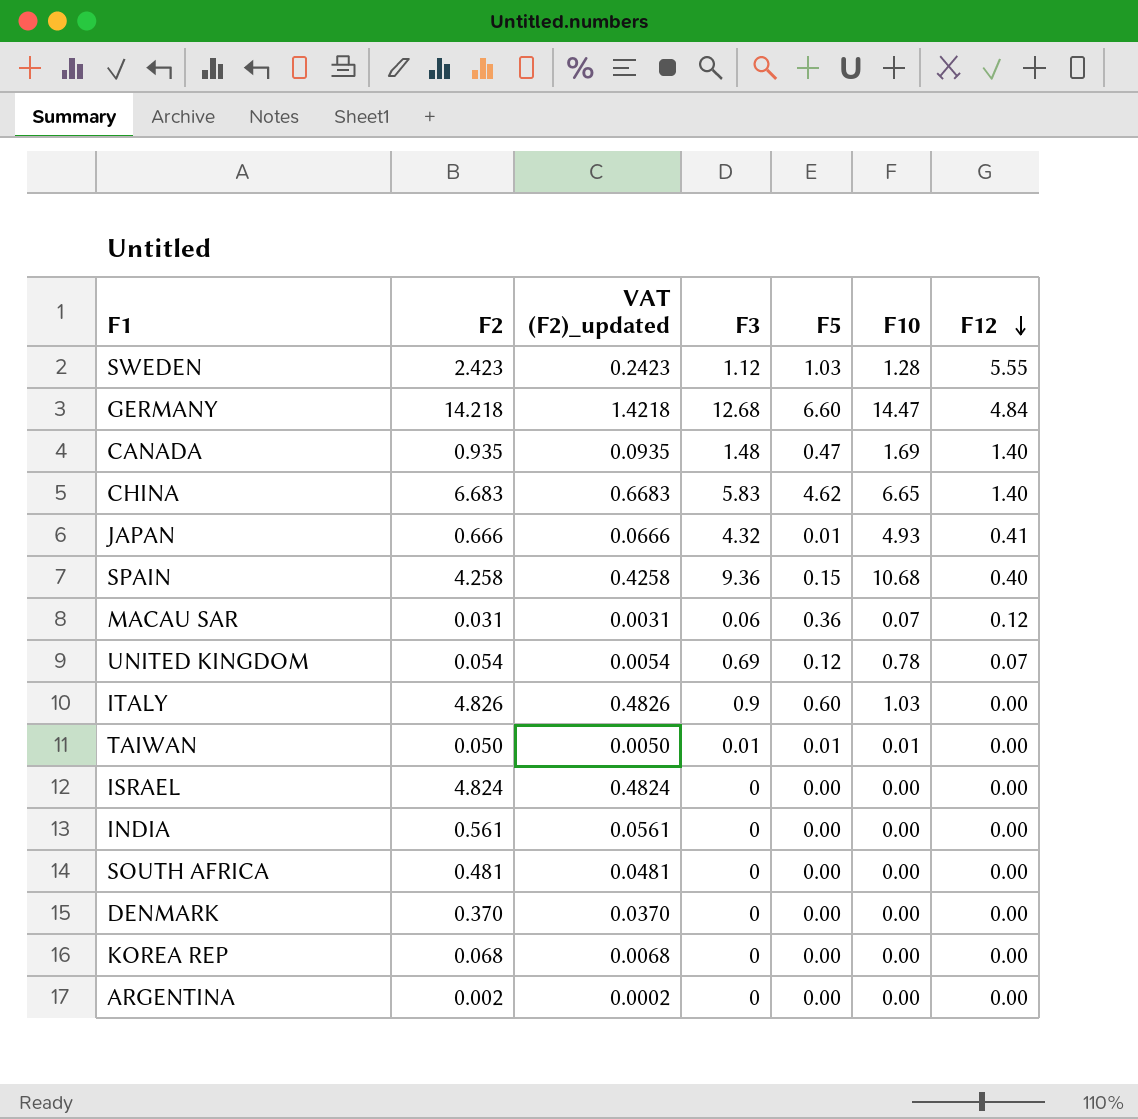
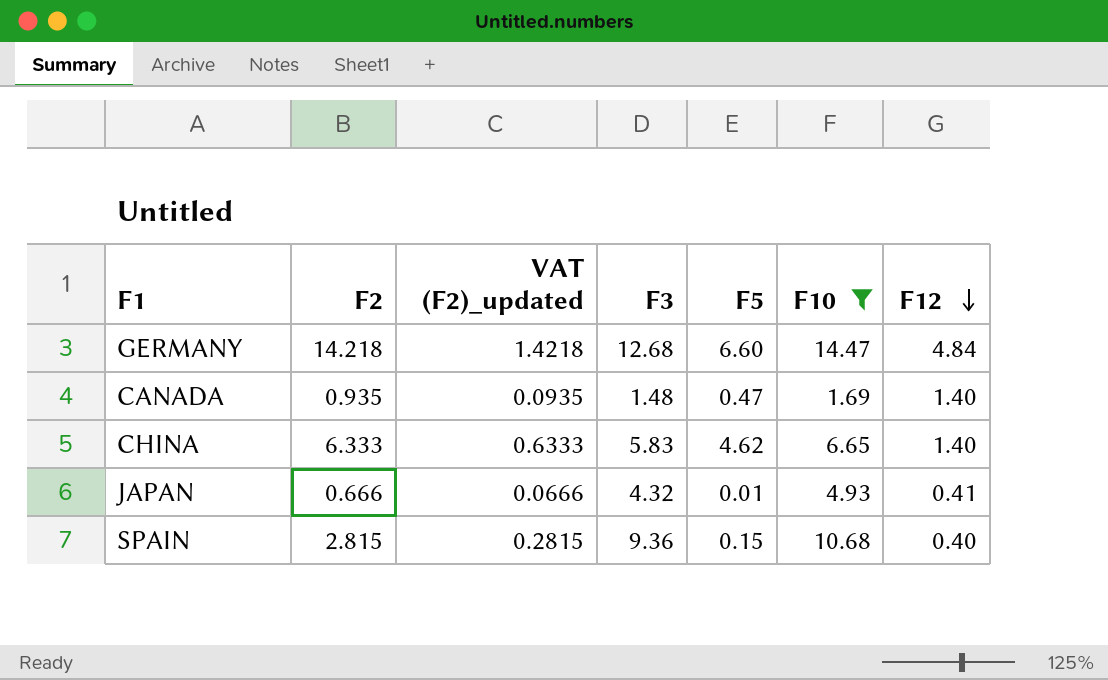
filter: none -> F10 >= 1.69
CHINA | F2: 6.683 -> 6.333
CHINA | VAT (F2)_updated: 0.6683 -> 0.6333
SPAIN | F2: 4.258 -> 2.815
SPAIN | VAT (F2)_updated: 0.4258 -> 0.2815

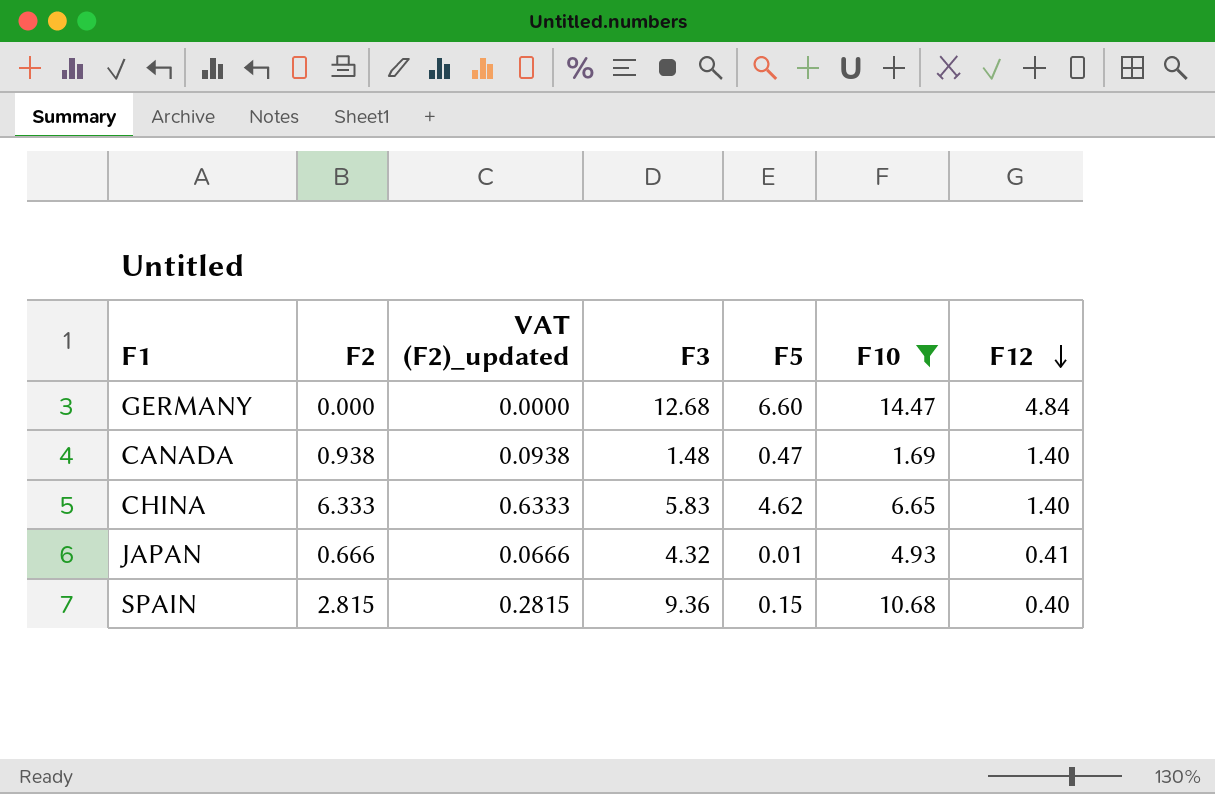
GERMANY | F2: 14.218 -> 0.000
GERMANY | VAT (F2)_updated: 1.4218 -> 0.0000
CANADA | F2: 0.935 -> 0.938
CANADA | VAT (F2)_updated: 0.0935 -> 0.0938

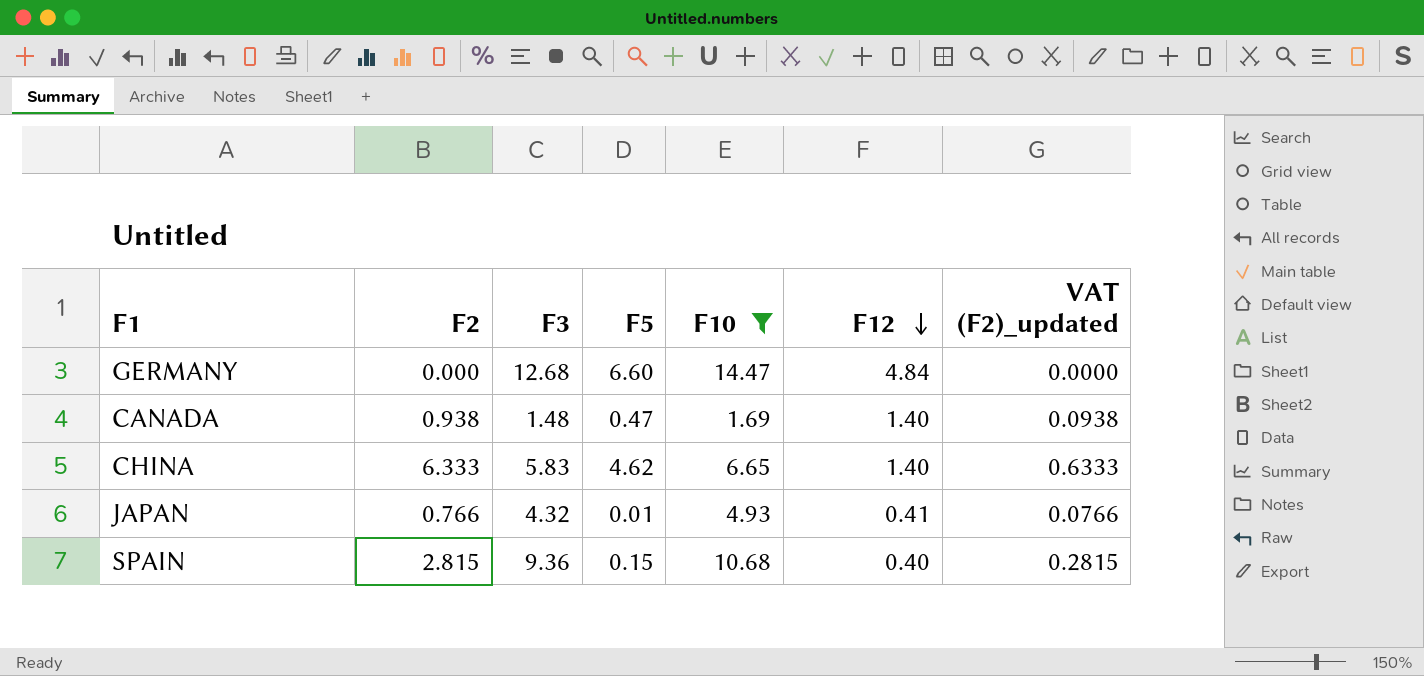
column VAT (F2)_updated | position: 3 -> 7
JAPAN | F2: 0.666 -> 0.766
JAPAN | VAT (F2)_updated: 0.0666 -> 0.0766

